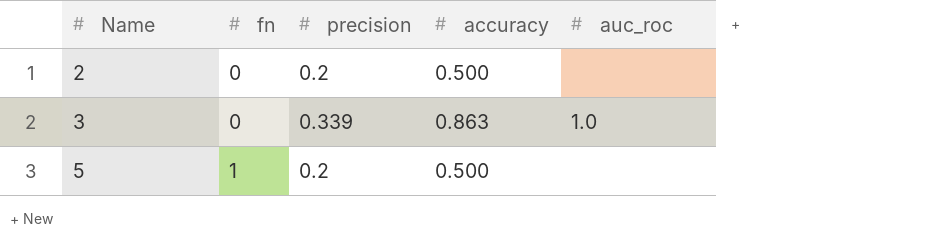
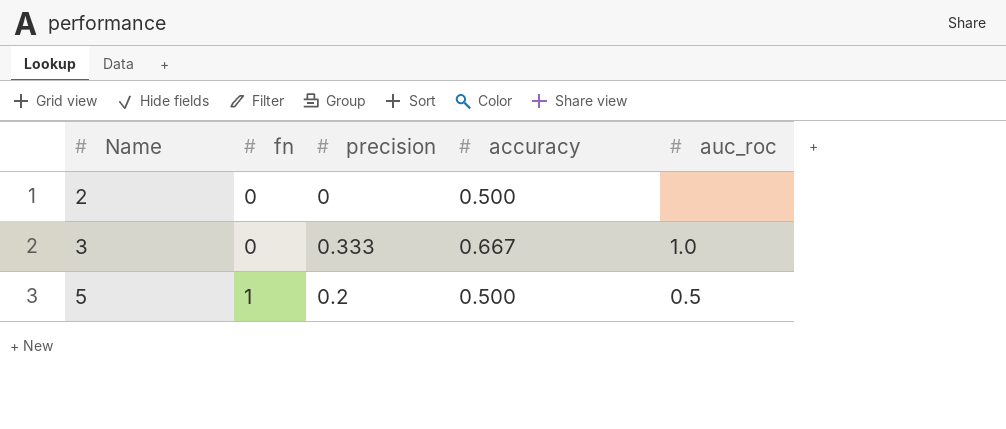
2 | precision: 0.2 -> 0
3 | precision: 0.339 -> 0.333
3 | accuracy: 0.863 -> 0.667
5 | auc_roc: none -> 0.5

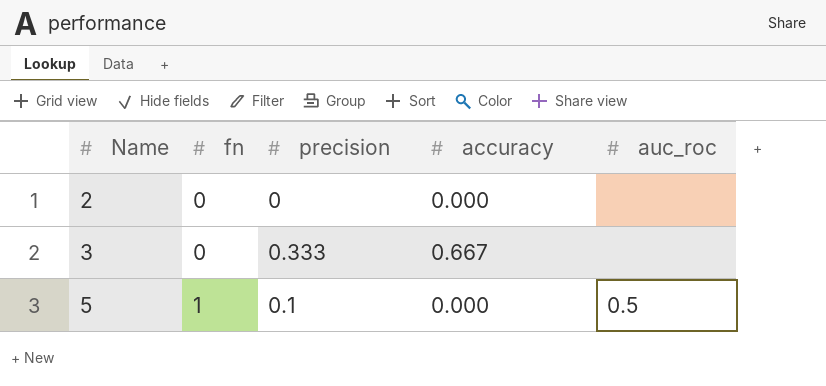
2 | accuracy: 0.500 -> 0.000
3 | auc_roc: 1.0 -> none
5 | precision: 0.2 -> 0.1
5 | accuracy: 0.500 -> 0.000

